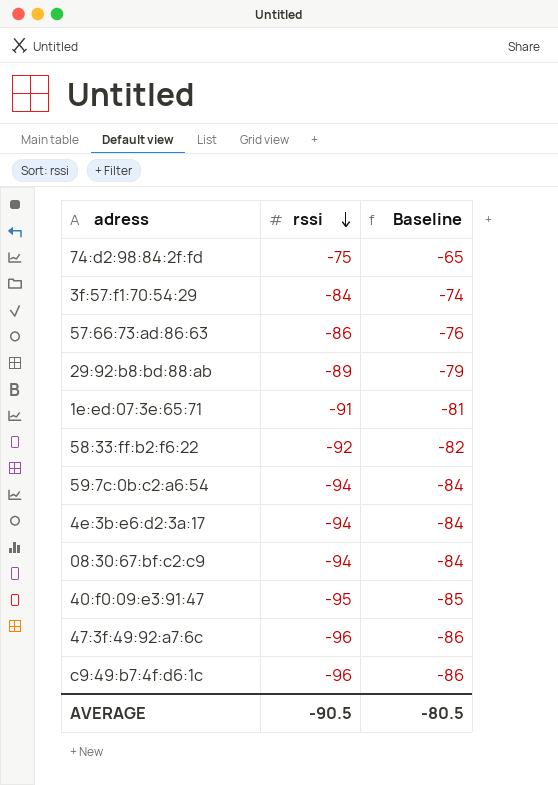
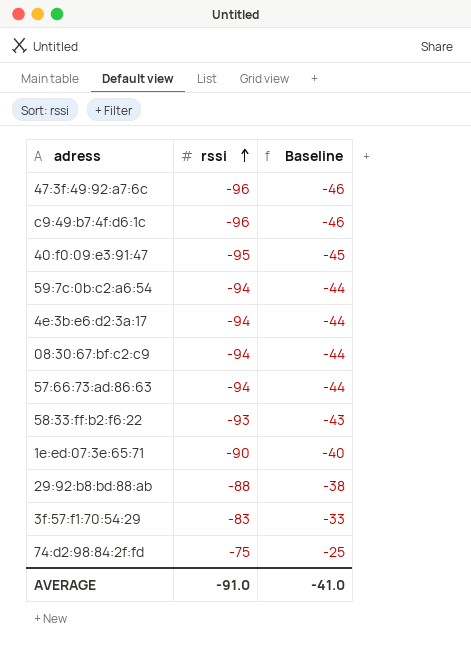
row order: rssi descending -> rssi ascending
column Baseline | formula: [rssi] + 10 -> [rssi] + 50
57:66:73:ad:86:63 | rssi: -86 -> -94
58:33:ff:b2:f6:22 | rssi: -92 -> -93
1e:ed:07:3e:65:71 | rssi: -91 -> -90
29:92:b8:bd:88:ab | rssi: -89 -> -88
3f:57:f1:70:54:29 | rssi: -84 -> -83
AVERAGE | rssi: -90.5 -> -91.0
AVERAGE | Baseline: -80.5 -> -41.0

